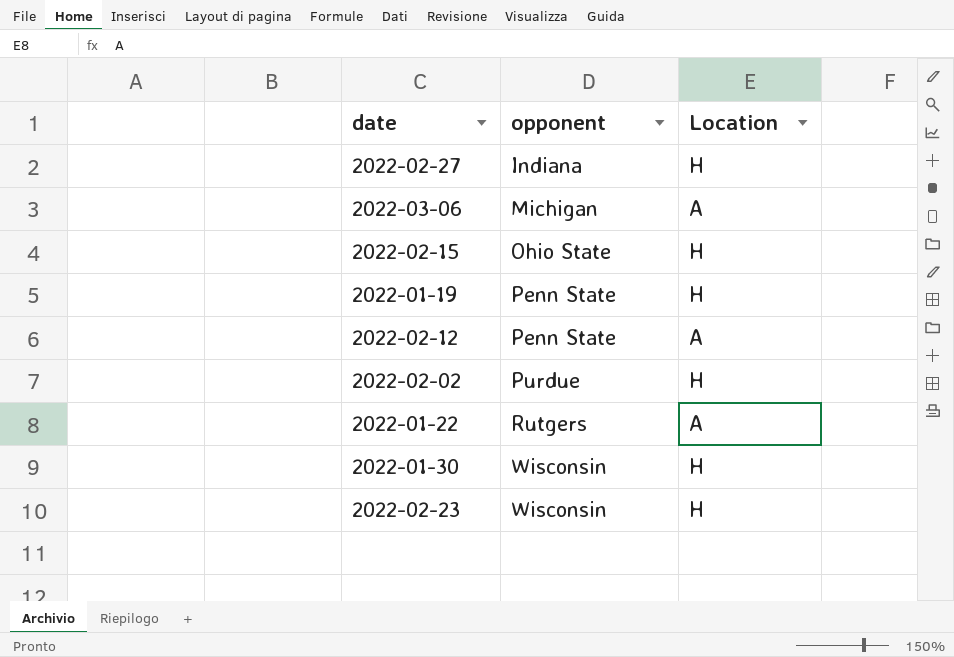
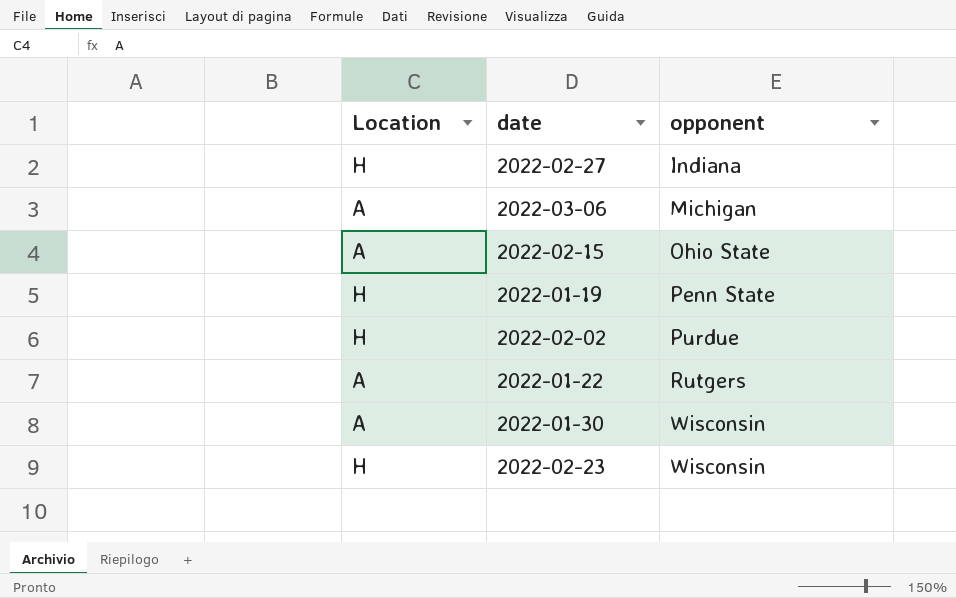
column Location | position: 3 -> 1
row 2022-02-12: Penn State | A -> none
2022-02-15 | Location: H -> A
2022-01-30 | Location: H -> A

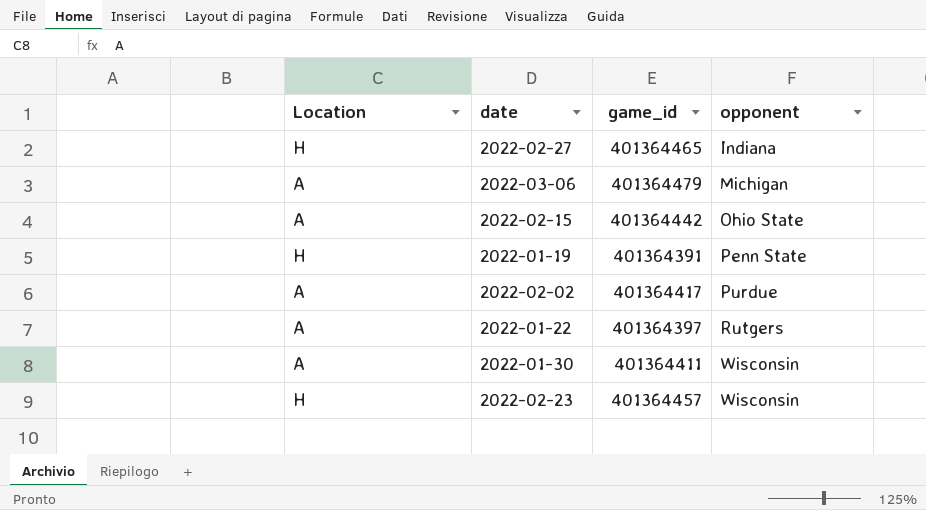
column game_id | position: none -> 3
2022-02-02 | Location: H -> A

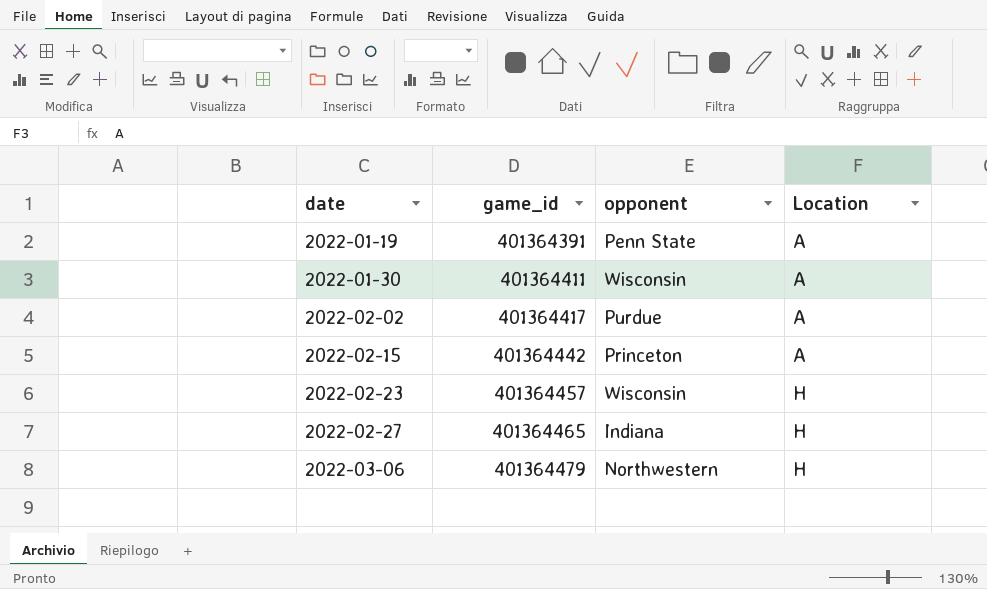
row order: opponent ascending -> date ascending
column Location | position: 1 -> 4
row 2022-01-22: A | 401364397 | Rutgers -> none
2022-01-19 | Location: H -> A
2022-02-15 | opponent: Ohio State -> Princeton
2022-03-06 | opponent: Michigan -> Northwestern
2022-03-06 | Location: A -> H

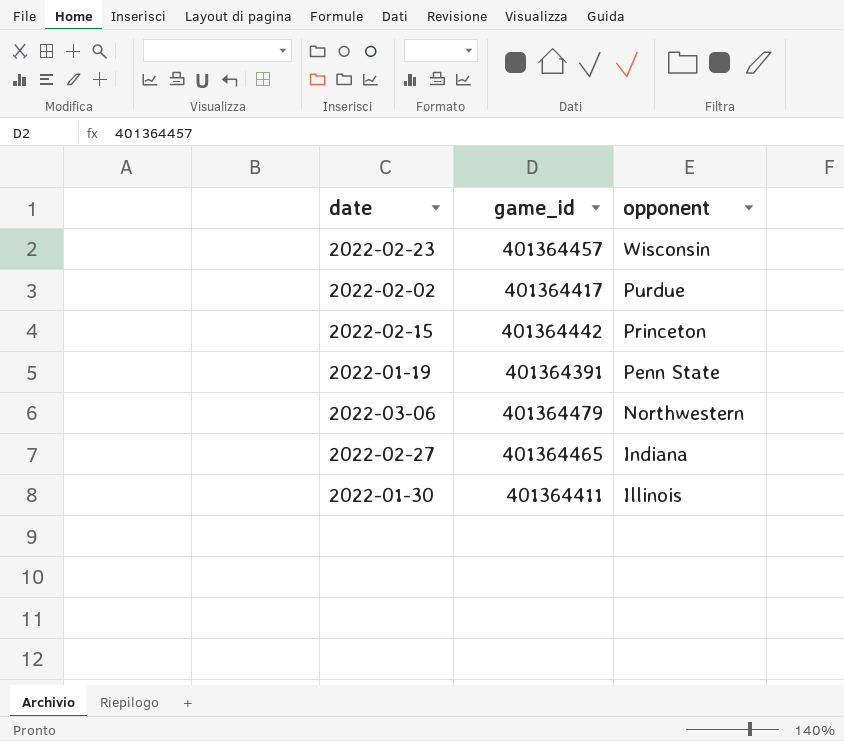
row order: date ascending -> opponent descending
column Location | position: 4 -> none
2022-01-30 | opponent: Wisconsin -> Illinois

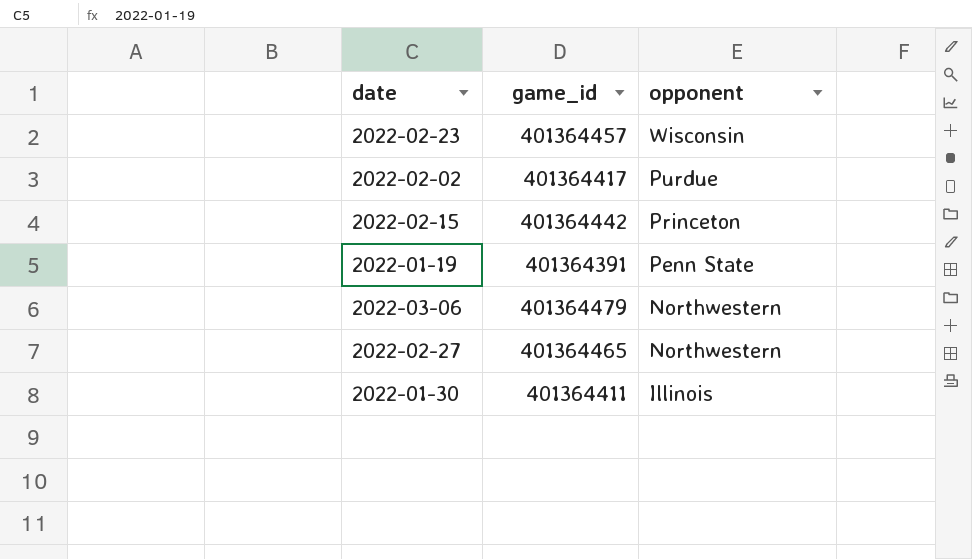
2022-02-27 | opponent: Indiana -> Northwestern

